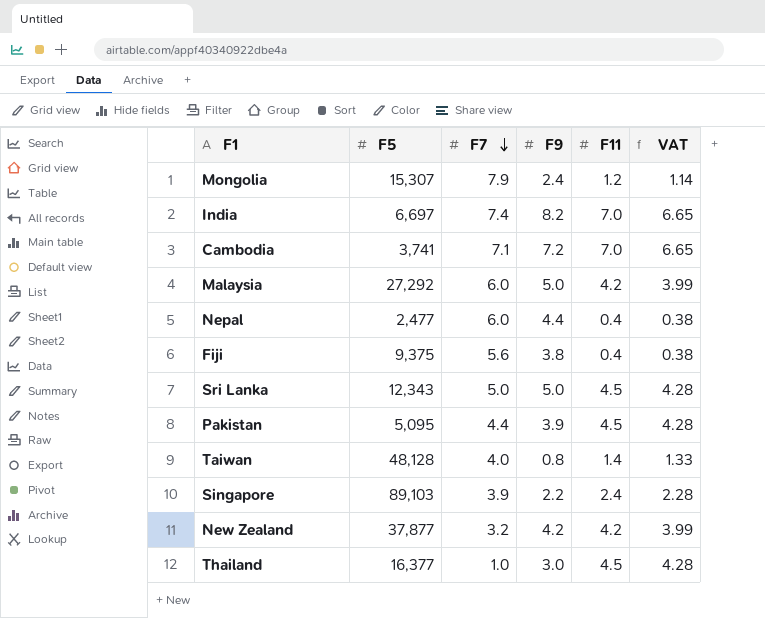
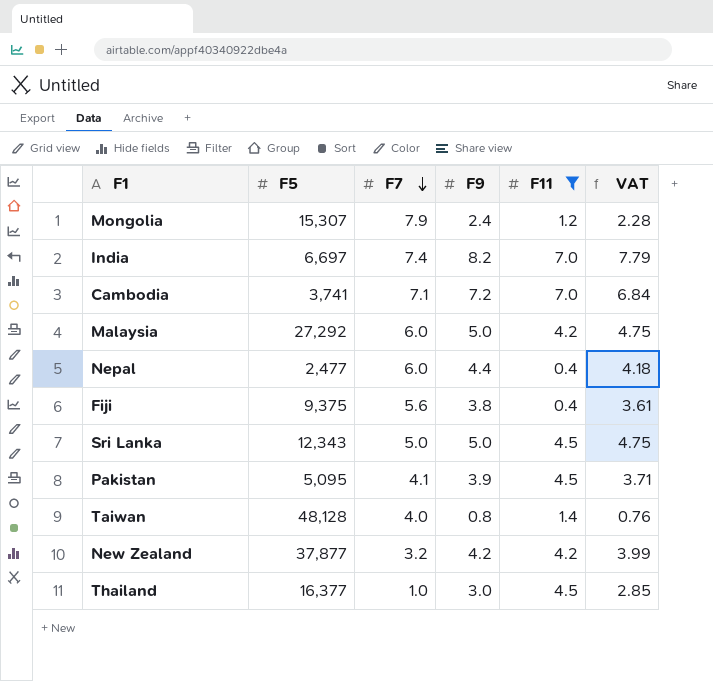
filter: none -> F11 != 2.4
column VAT | formula: [F11] * 0.95 -> [F9] * 0.95
Pakistan | F7: 4.4 -> 4.1

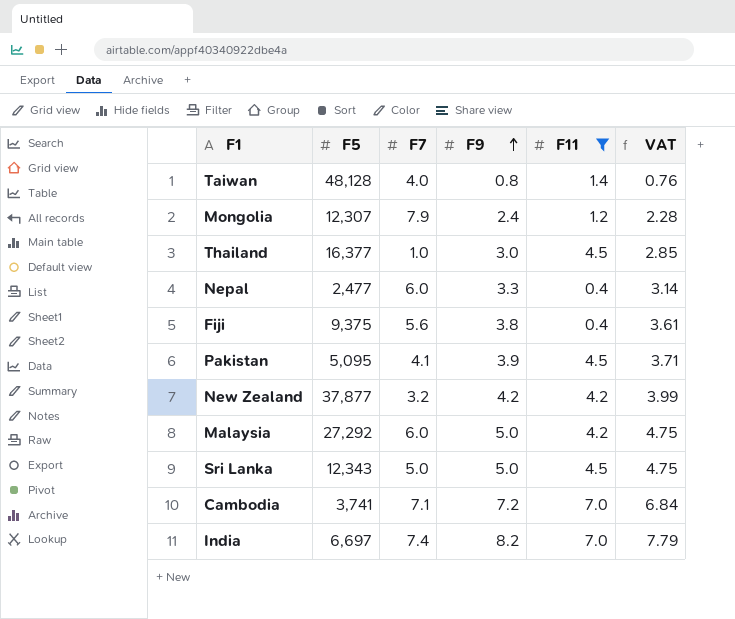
row order: F7 descending -> F9 ascending
Mongolia | F5: 15,307 -> 12,307
Nepal | F9: 4.4 -> 3.3
Nepal | VAT: 4.18 -> 3.14

